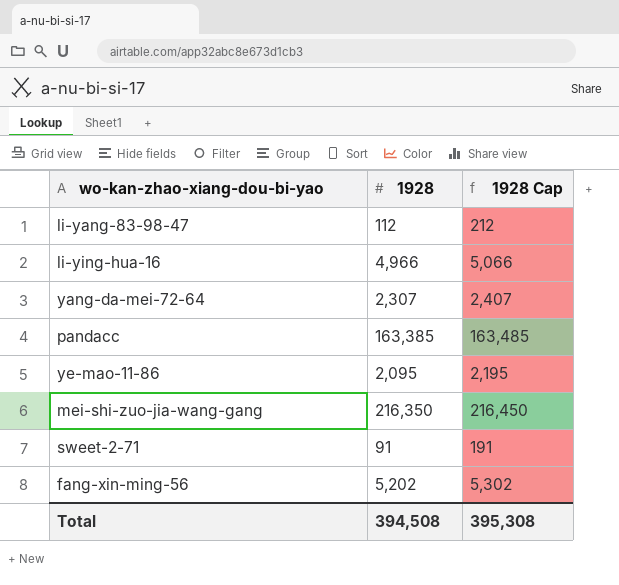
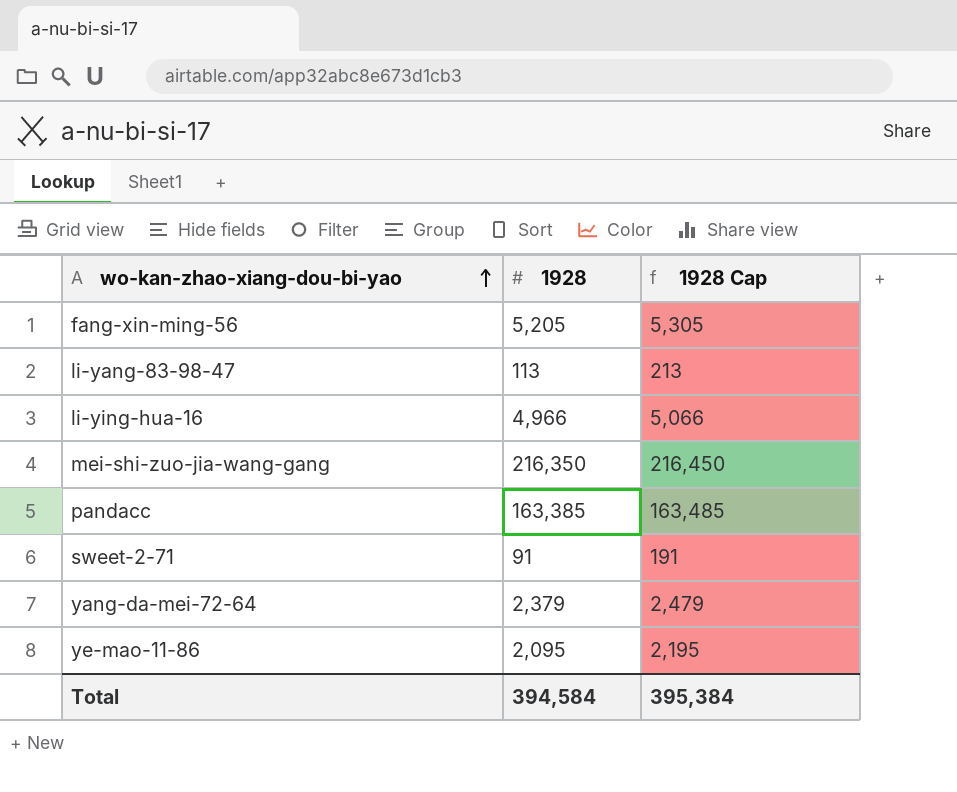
row order: none -> wo-kan-zhao-xiang-dou-bi-yao ascending
fang-xin-ming-56 | 1928: 5,202 -> 5,205
fang-xin-ming-56 | 1928 Cap: 5,302 -> 5,305
li-yang-83-98-47 | 1928: 112 -> 113
li-yang-83-98-47 | 1928 Cap: 212 -> 213
yang-da-mei-72-64 | 1928: 2,307 -> 2,379
yang-da-mei-72-64 | 1928 Cap: 2,407 -> 2,479
Total | 1928: 394,508 -> 394,584
Total | 1928 Cap: 395,308 -> 395,384

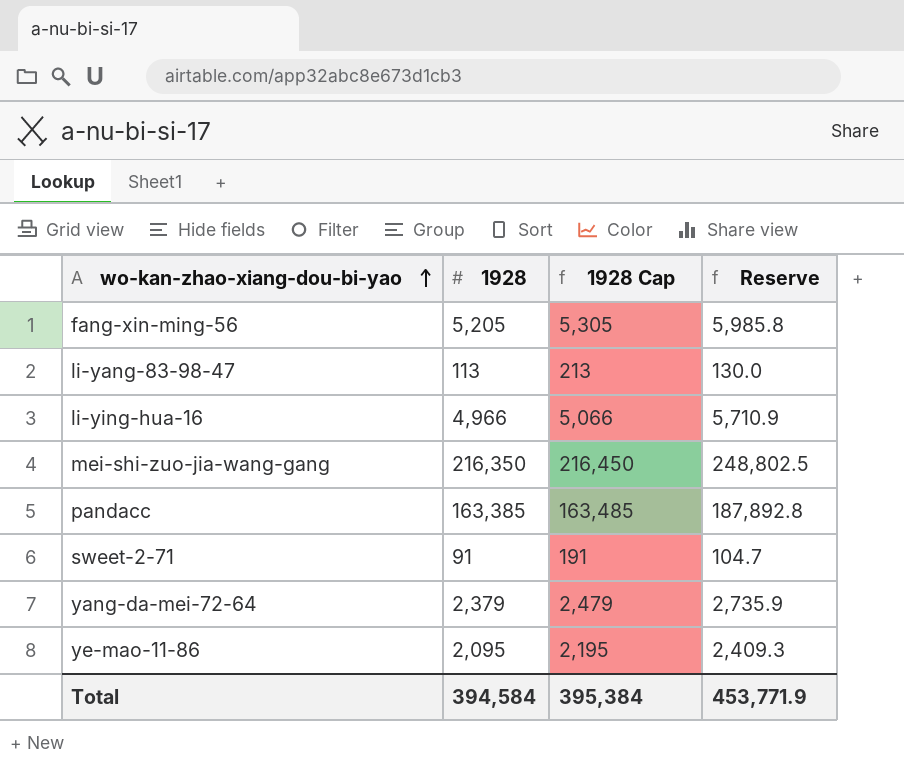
column Reserve | formula: none -> [1928] * 1.15

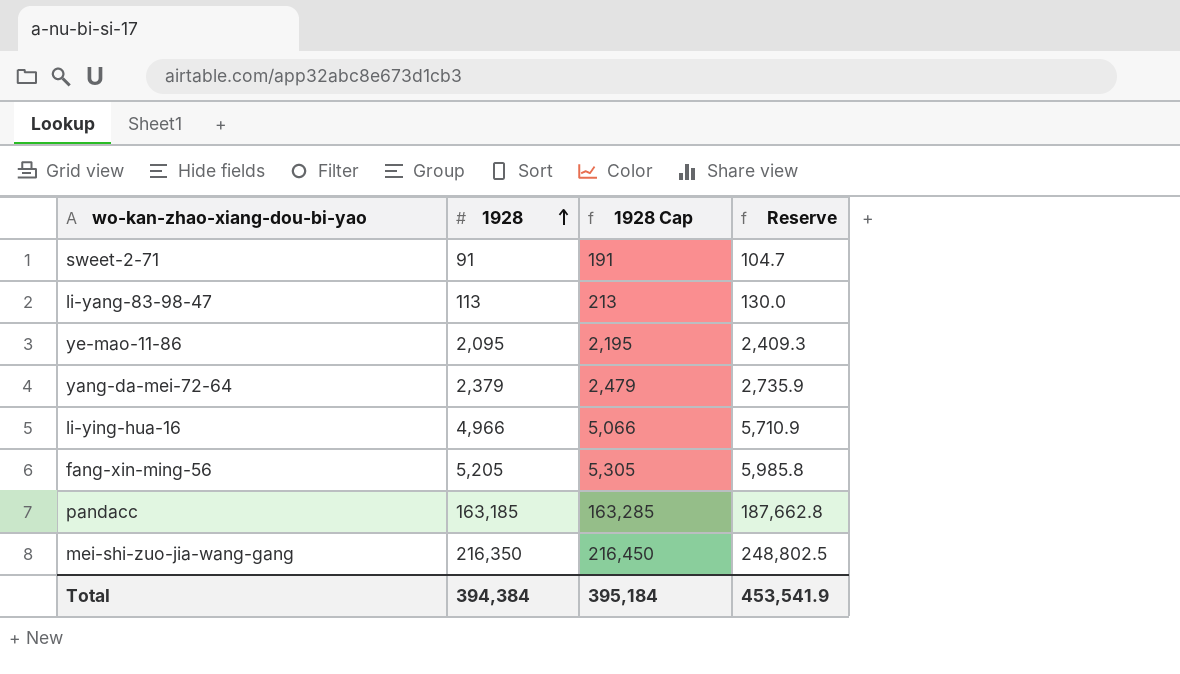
row order: wo-kan-zhao-xiang-dou-bi-yao ascending -> 1928 ascending
pandacc | 1928: 163,385 -> 163,185
pandacc | 1928 Cap: 163,485 -> 163,285
pandacc | Reserve: 187,892.8 -> 187,662.8
Total | 1928: 394,584 -> 394,384
Total | 1928 Cap: 395,384 -> 395,184
Total | Reserve: 453,771.9 -> 453,541.9

